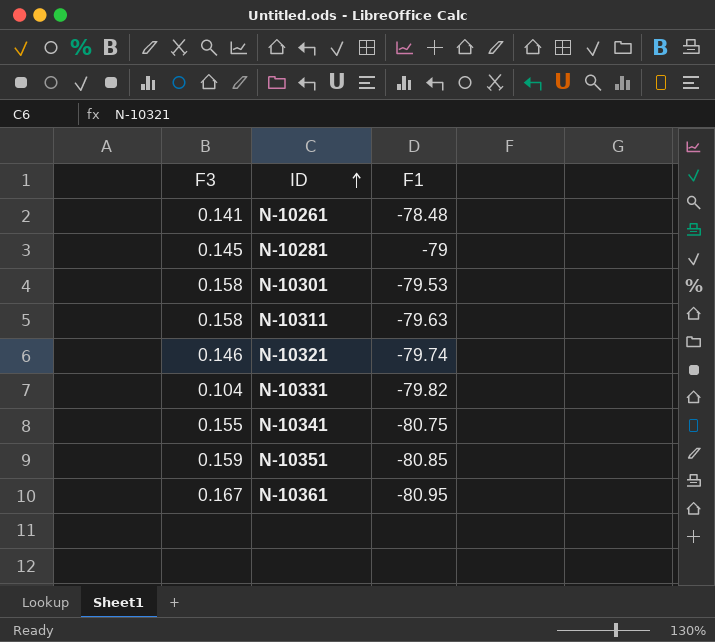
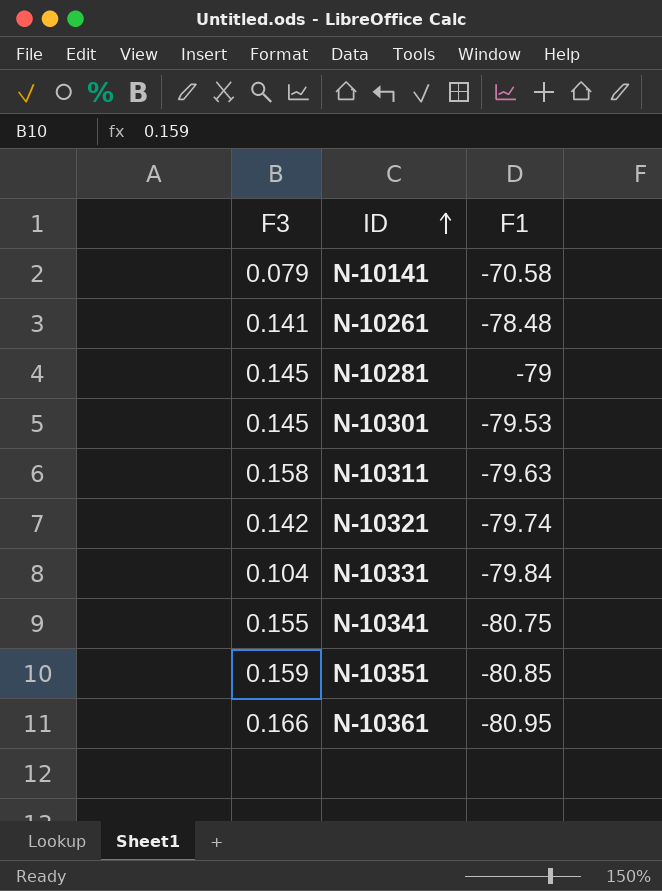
row N-10141: none -> 0.079 | -70.58
N-10301 | F3: 0.158 -> 0.145
N-10321 | F3: 0.146 -> 0.142
N-10331 | F1: -79.82 -> -79.84
N-10361 | F3: 0.167 -> 0.166

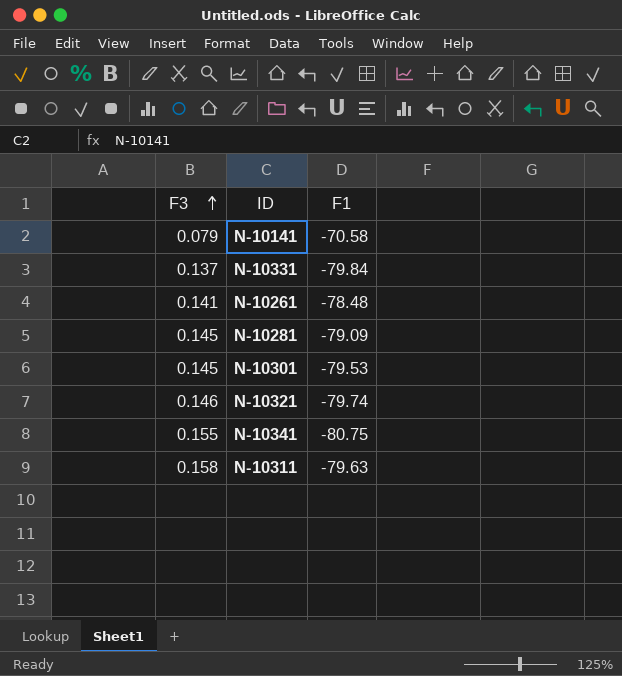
row order: ID ascending -> F3 ascending
row N-10351: 0.159 | -80.85 -> none
row N-10361: 0.166 | -80.95 -> none
N-10331 | F3: 0.104 -> 0.137
N-10281 | F1: -79 -> -79.09
N-10321 | F3: 0.142 -> 0.146

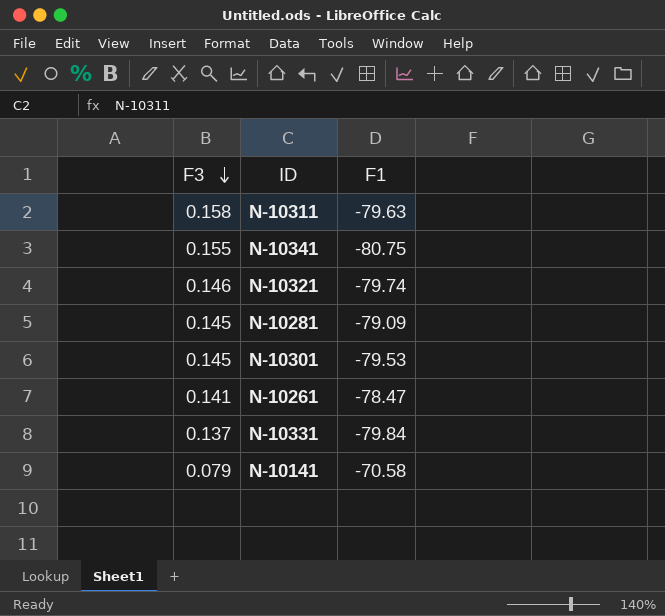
row order: F3 ascending -> F3 descending
N-10261 | F1: -78.48 -> -78.47

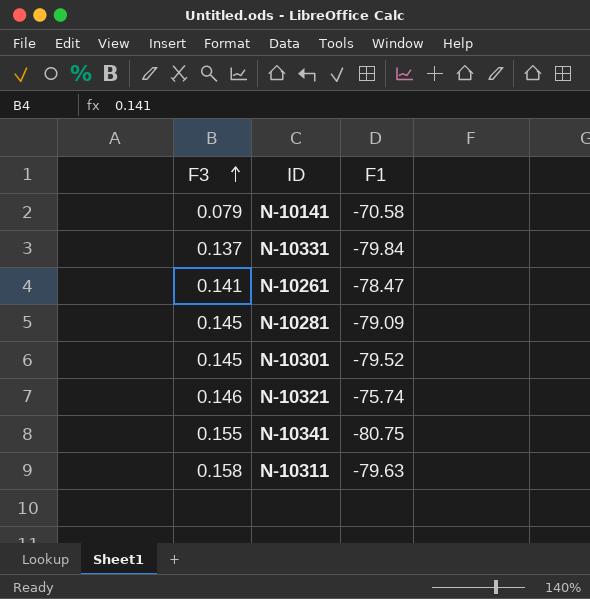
row order: F3 descending -> F3 ascending
N-10301 | F1: -79.53 -> -79.52
N-10321 | F1: -79.74 -> -75.74

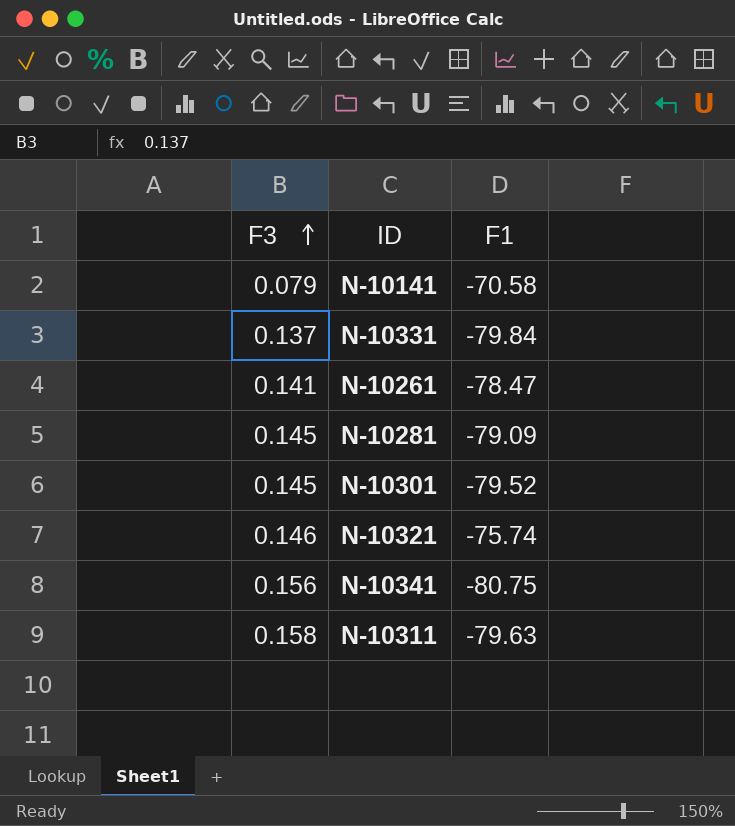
N-10341 | F3: 0.155 -> 0.156

